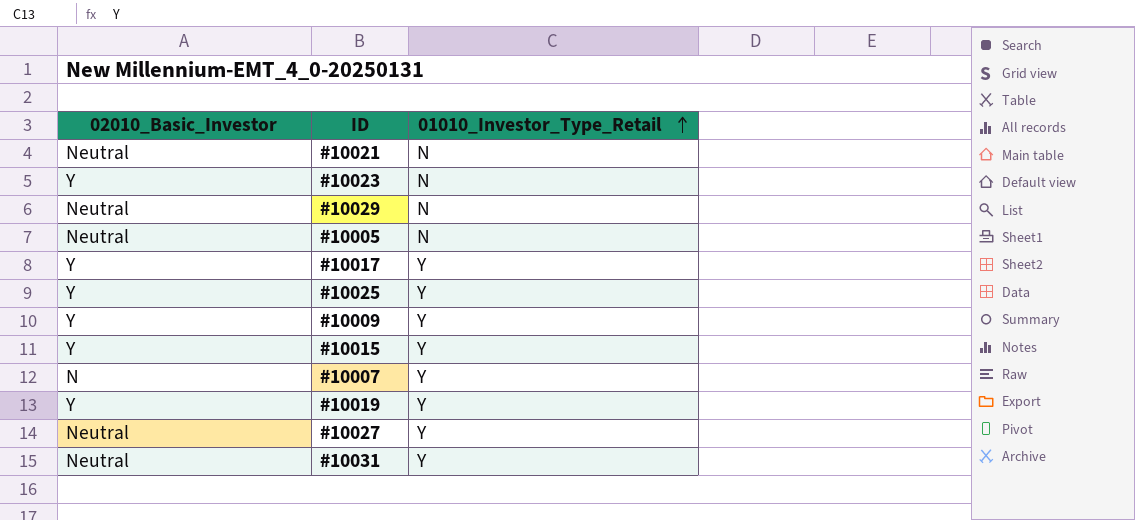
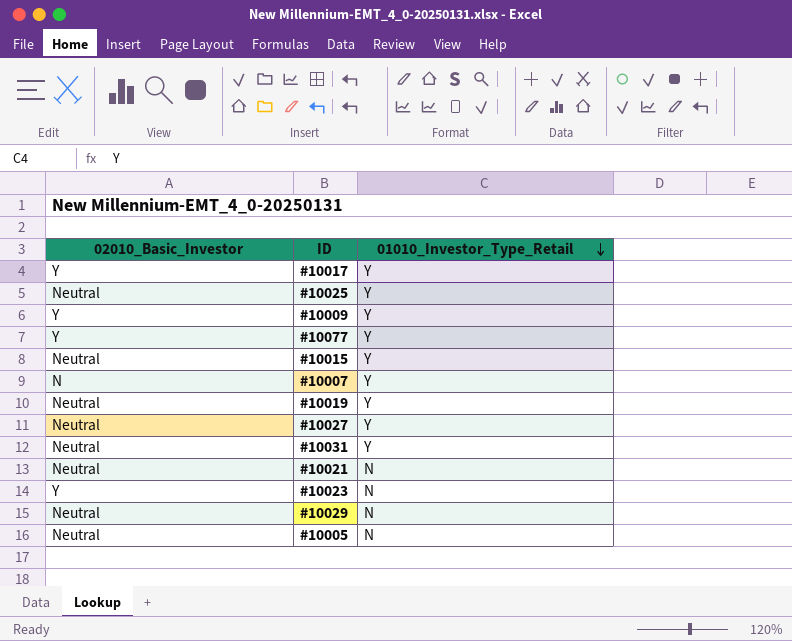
row order: 01010_Investor_Type_Retail ascending -> 01010_Investor_Type_Retail descending
#10025 | 02010_Basic_Investor: Y -> Neutral
row #10077: none -> Y | Y
#10015 | 02010_Basic_Investor: Y -> Neutral
#10019 | 02010_Basic_Investor: Y -> Neutral

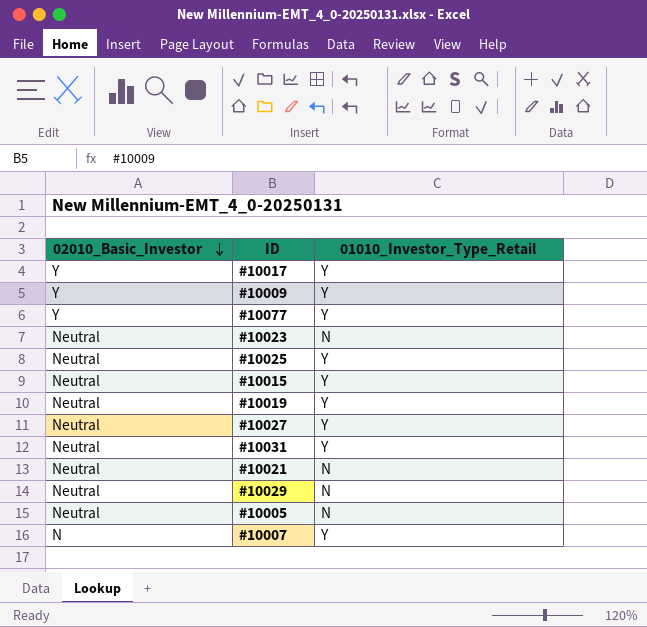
row order: 01010_Investor_Type_Retail descending -> 02010_Basic_Investor descending
#10023 | 02010_Basic_Investor: Y -> Neutral

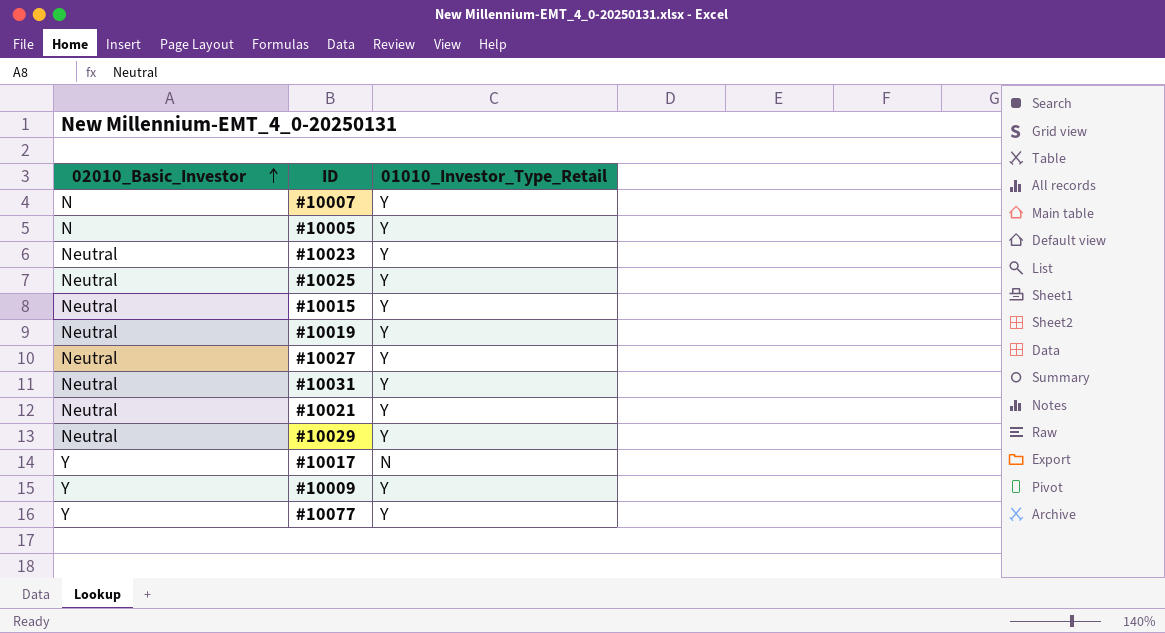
row order: 02010_Basic_Investor descending -> 02010_Basic_Investor ascending
#10005 | 02010_Basic_Investor: Neutral -> N
#10005 | 01010_Investor_Type_Retail: N -> Y
#10023 | 01010_Investor_Type_Retail: N -> Y
#10021 | 01010_Investor_Type_Retail: N -> Y
#10029 | 01010_Investor_Type_Retail: N -> Y
#10017 | 01010_Investor_Type_Retail: Y -> N

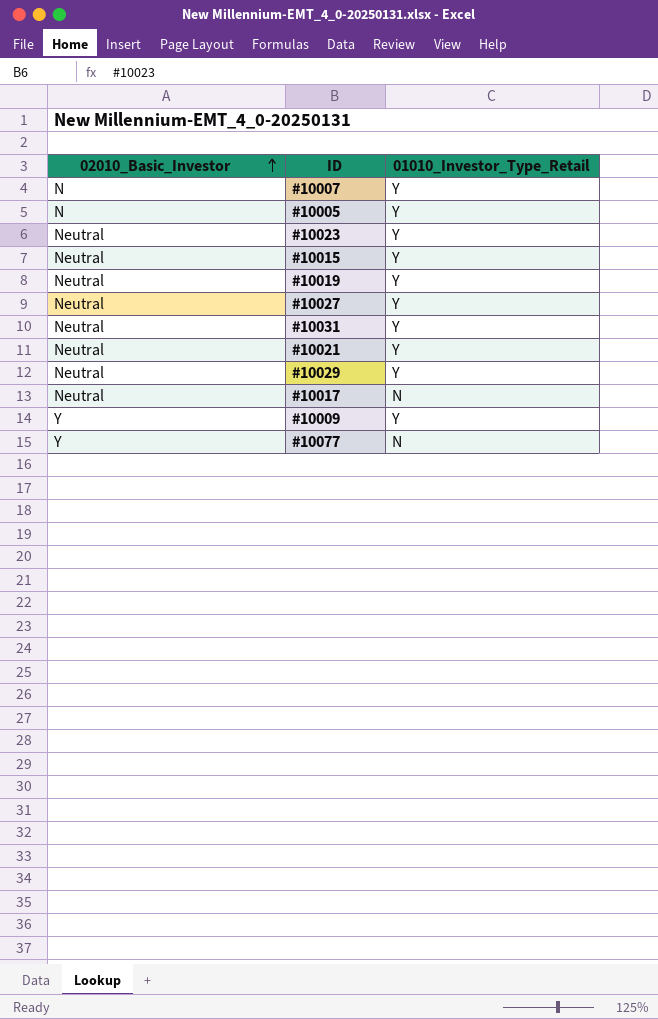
row #10025: Neutral | Y -> none
#10017 | 02010_Basic_Investor: Y -> Neutral
#10077 | 01010_Investor_Type_Retail: Y -> N

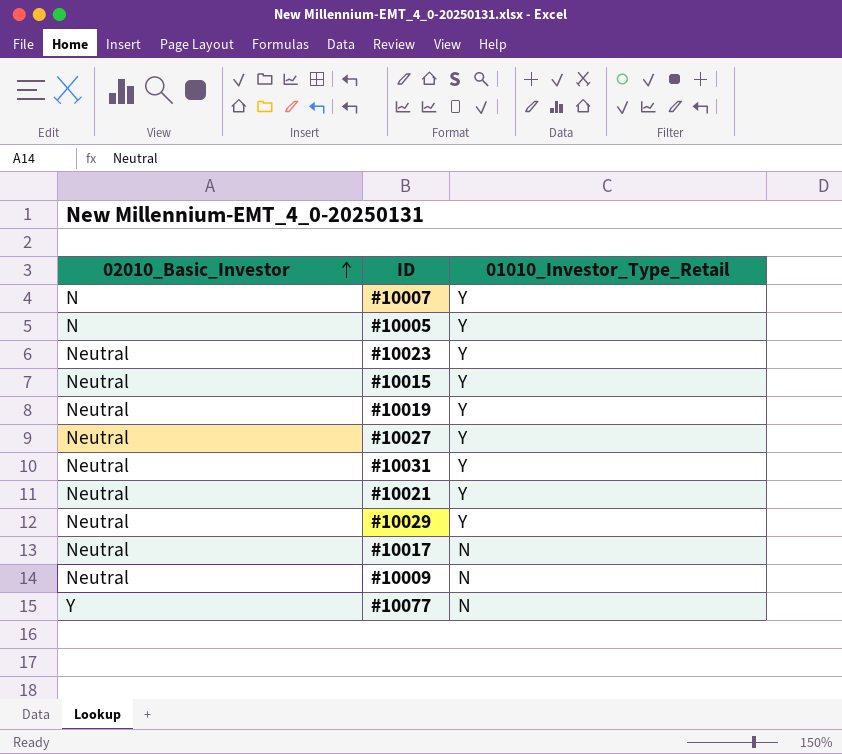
#10009 | 02010_Basic_Investor: Y -> Neutral
#10009 | 01010_Investor_Type_Retail: Y -> N

